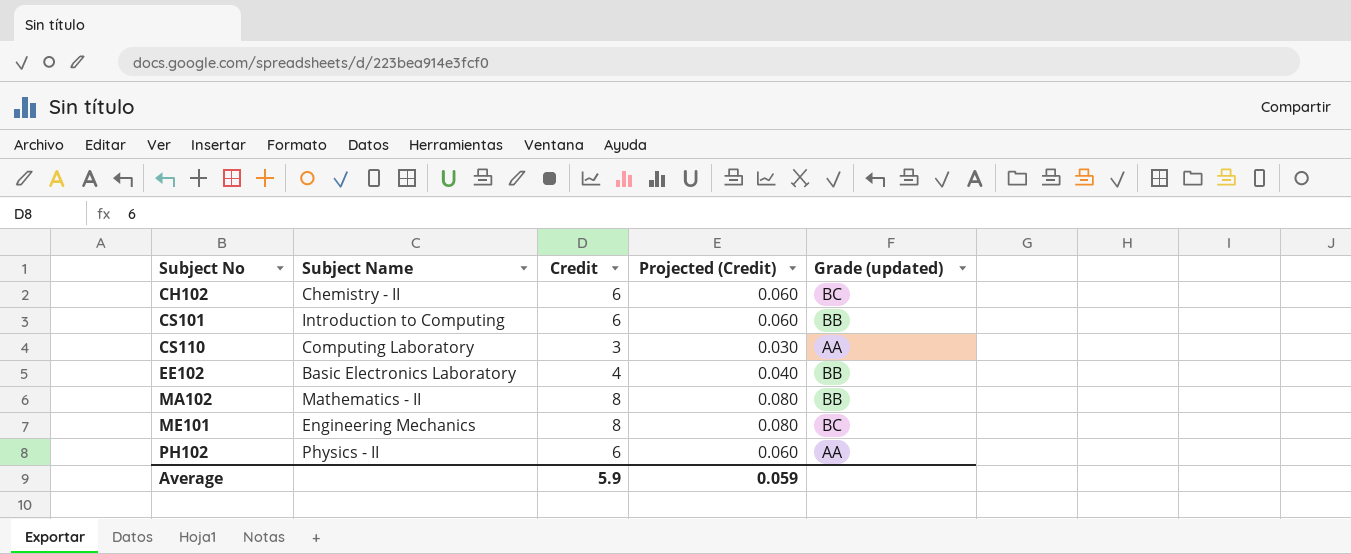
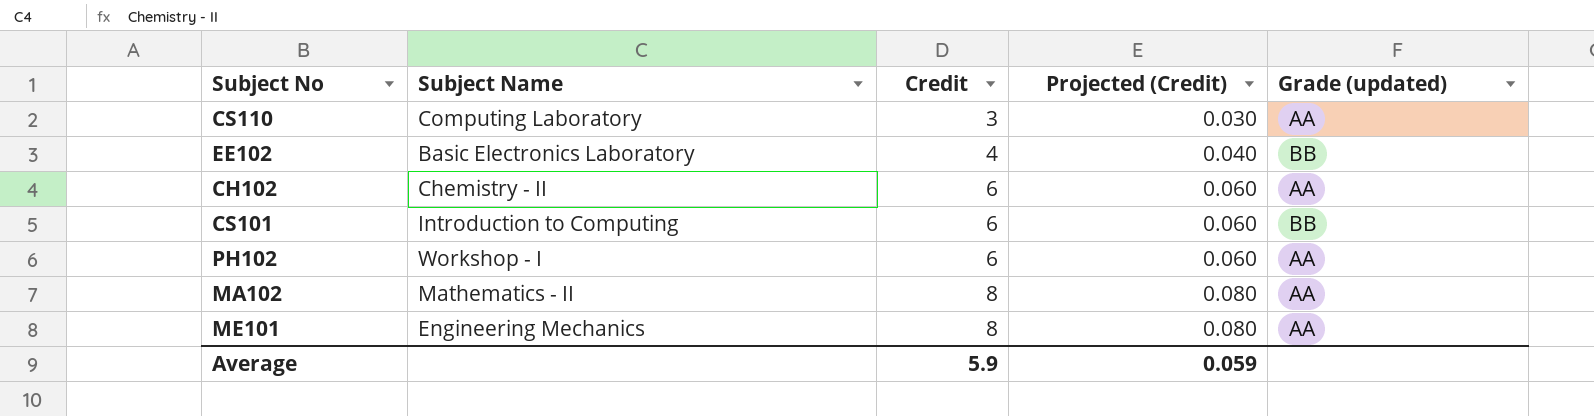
row order: Subject No ascending -> Credit ascending
CH102 | Grade (updated): BC -> AA
PH102 | Subject Name: Physics - II -> Workshop - I
MA102 | Grade (updated): BB -> AA
ME101 | Grade (updated): BC -> AA

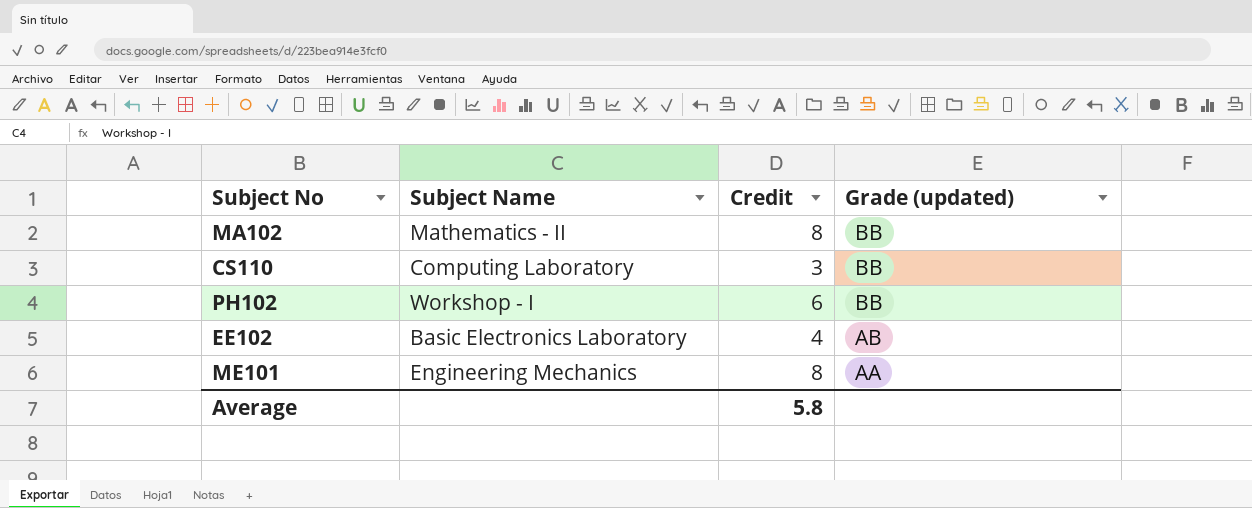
row order: Credit ascending -> Grade (updated) descending
column Projected (Credit) | formula: [Credit] * 0.01 -> none
row CH102: Chemistry - II | 6 | 0.060 | AA -> none
row CS101: Introduction to Computing | 6 | 0.060 | BB -> none
MA102 | Grade (updated): AA -> BB
CS110 | Grade (updated): AA -> BB
PH102 | Grade (updated): AA -> BB
EE102 | Grade (updated): BB -> AB
Average | Credit: 5.9 -> 5.8

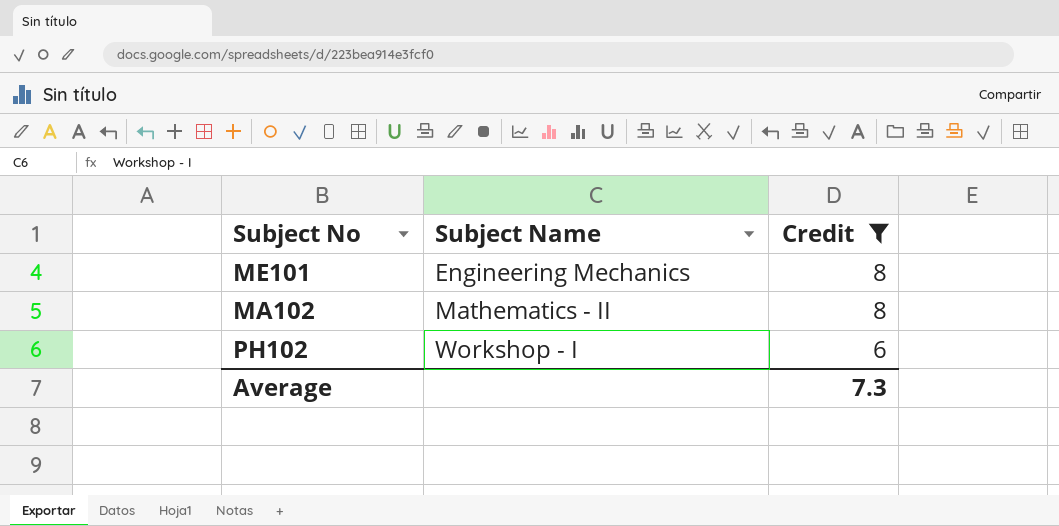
filter: none -> Credit >= 6
row order: Grade (updated) descending -> Subject Name ascending
column Grade (updated) | position: 4 -> none
Average | Credit: 5.8 -> 7.3

